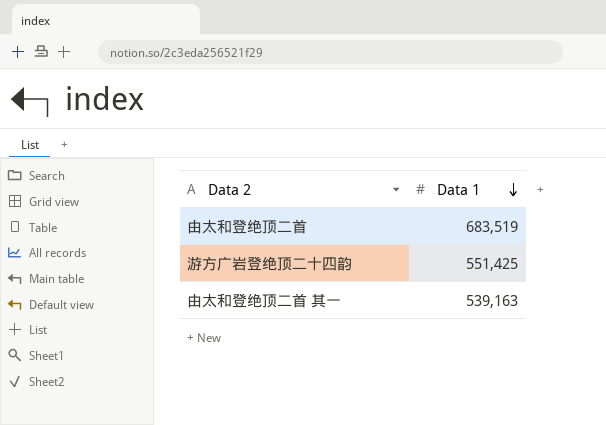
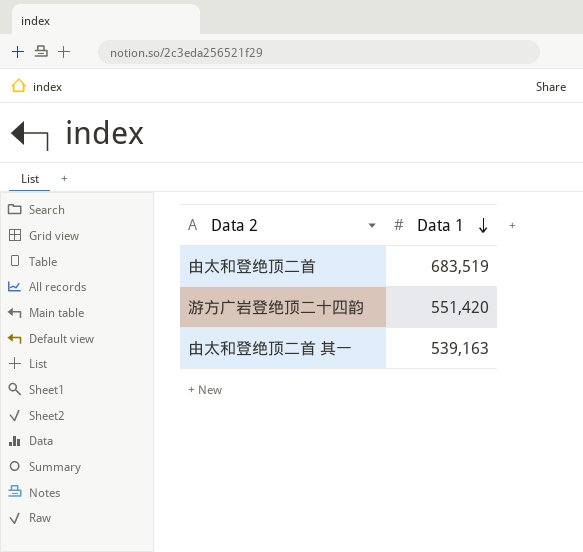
游方广岩登绝顶二十四韵 | Data 1: 551,425 -> 551,420

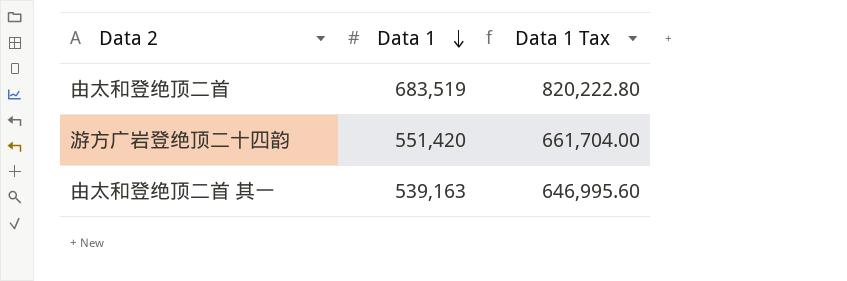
column Data 1 Tax | formula: none -> [Data 1] * 1.2

